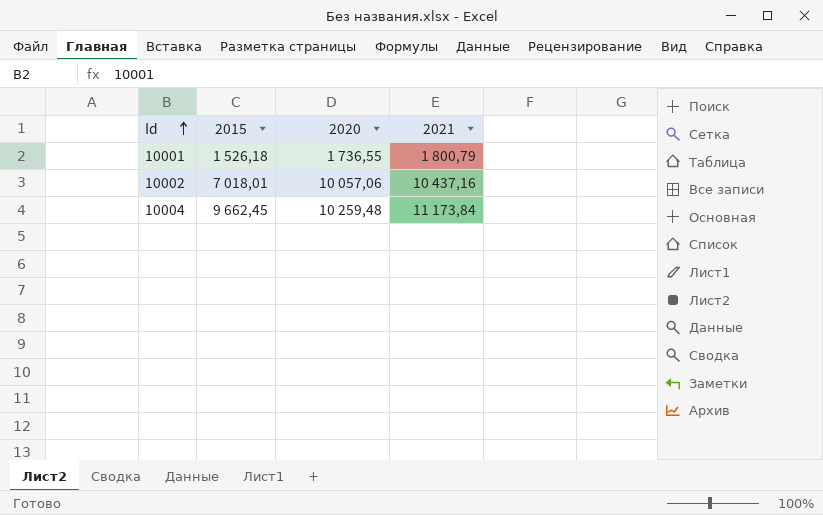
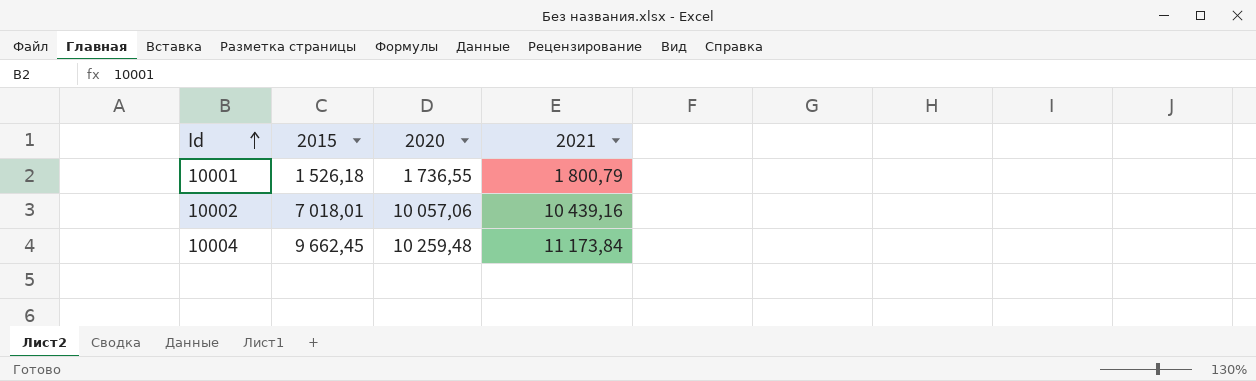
10002 | 2021: 10 437,16 -> 10 439,16

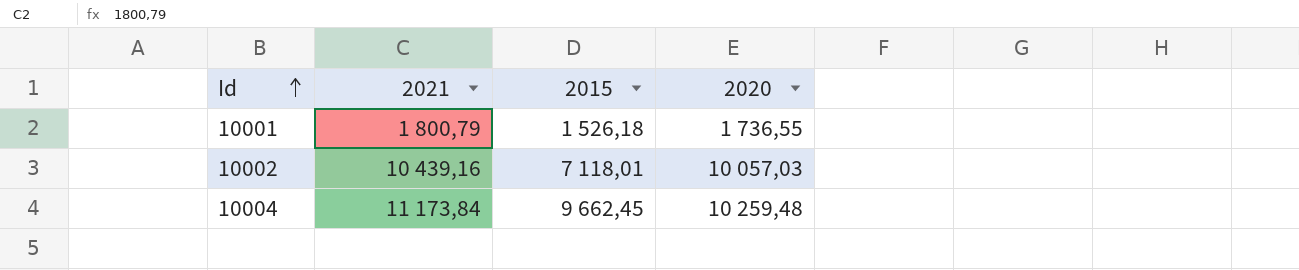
column 2021 | position: 4 -> 2
10002 | 2015: 7 018,01 -> 7 118,01
10002 | 2020: 10 057,06 -> 10 057,03

